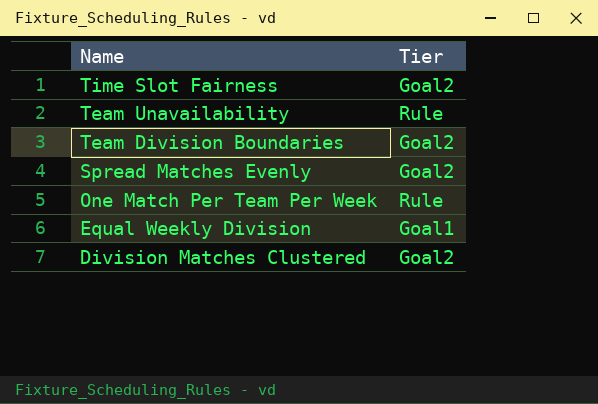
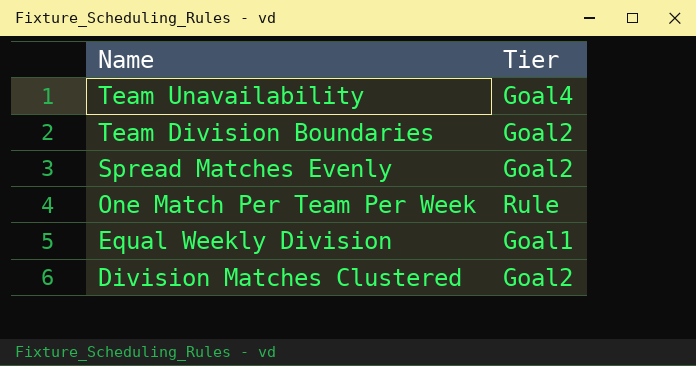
row Time Slot Fairness: Goal2 -> none
Team Unavailability | Tier: Rule -> Goal4

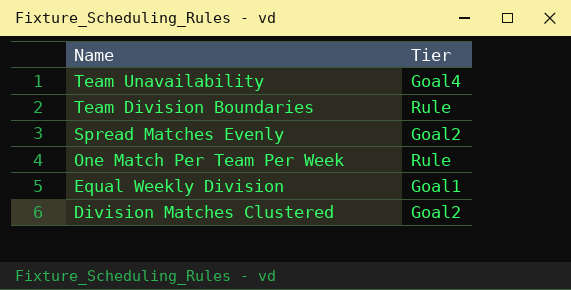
Team Division Boundaries | Tier: Goal2 -> Rule

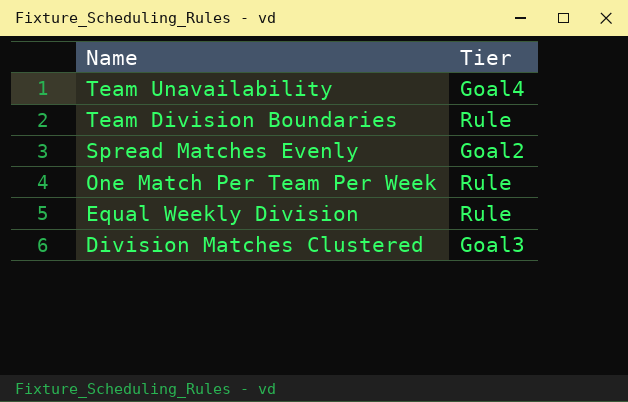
Equal Weekly Division | Tier: Goal1 -> Rule
Division Matches Clustered | Tier: Goal2 -> Goal3

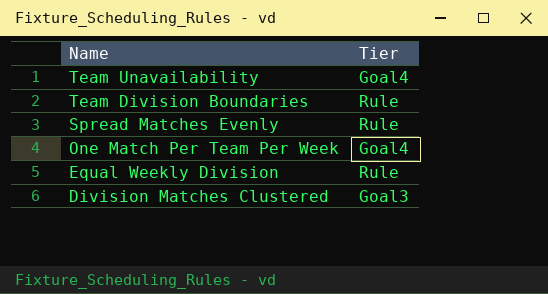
Spread Matches Evenly | Tier: Goal2 -> Rule
One Match Per Team Per Week | Tier: Rule -> Goal4

